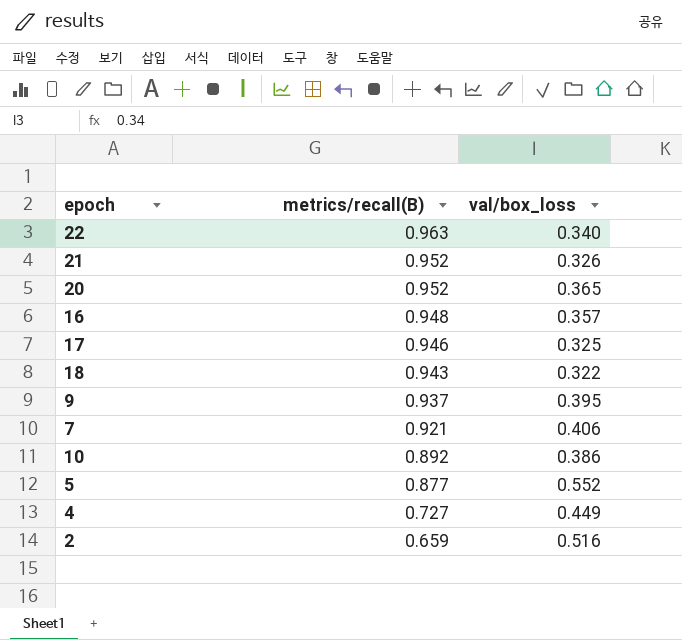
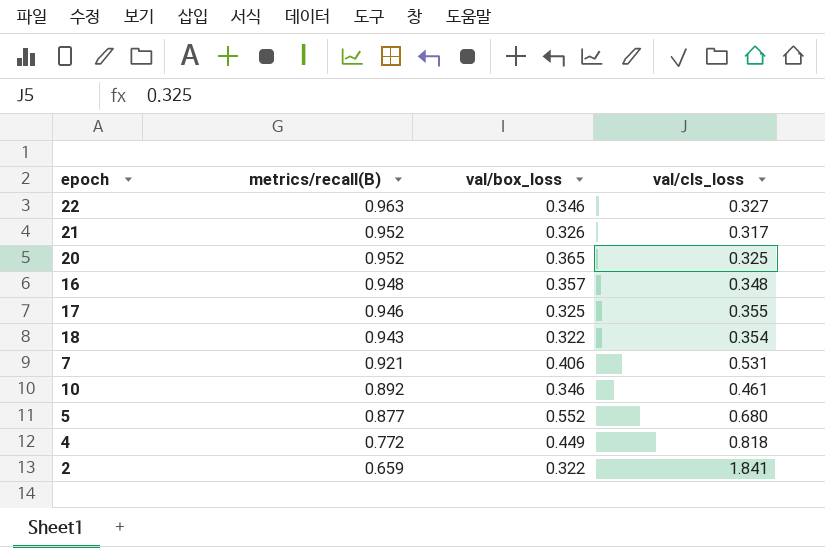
column val/cls_loss | position: none -> 4
row 9: 0.937 | 0.395 -> none
22 | val/box_loss: 0.340 -> 0.346
10 | val/box_loss: 0.386 -> 0.346
4 | metrics/recall(B): 0.727 -> 0.772
2 | val/box_loss: 0.516 -> 0.322

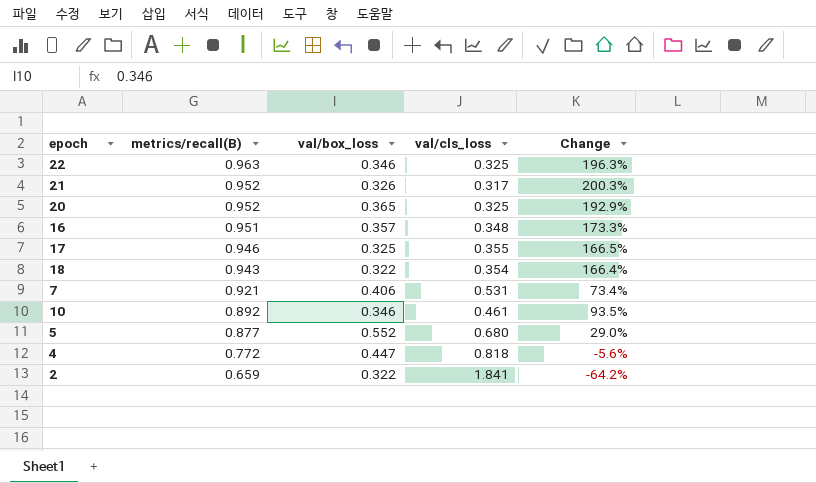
column Change | formula: none -> ([metrics/recall(B)] - [val/cls_loss]) / [val/cls_loss]
22 | val/cls_loss: 0.327 -> 0.325
16 | metrics/recall(B): 0.948 -> 0.951
4 | val/box_loss: 0.449 -> 0.447

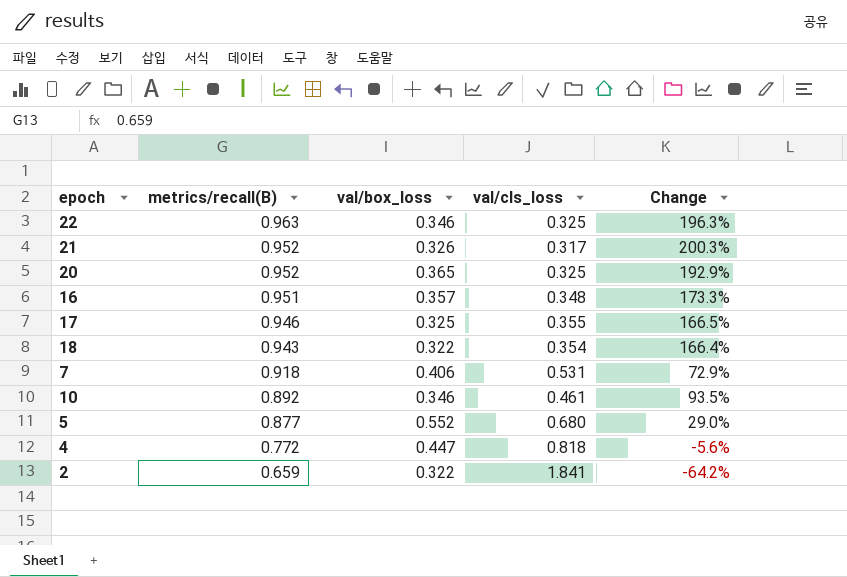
7 | metrics/recall(B): 0.921 -> 0.918
7 | Change: 73.4% -> 72.9%

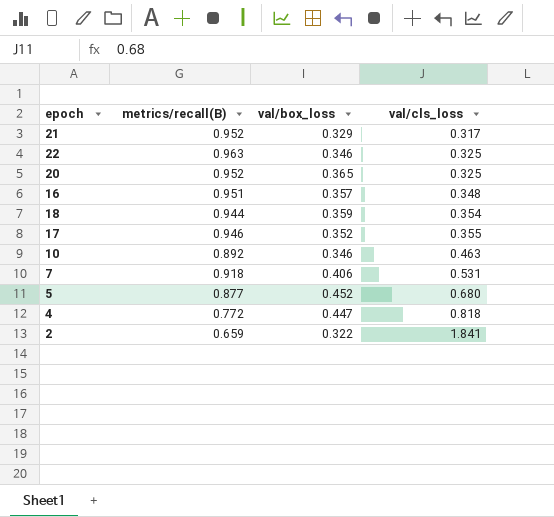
row order: metrics/recall(B) descending -> val/cls_loss ascending
column Change | formula: ([metrics/recall(B)] - [val/cls_loss]) / [val/cls_loss] -> none
21 | val/box_loss: 0.326 -> 0.329
18 | metrics/recall(B): 0.943 -> 0.944
18 | val/box_loss: 0.322 -> 0.359
17 | val/box_loss: 0.325 -> 0.352
10 | val/cls_loss: 0.461 -> 0.463
5 | val/box_loss: 0.552 -> 0.452

